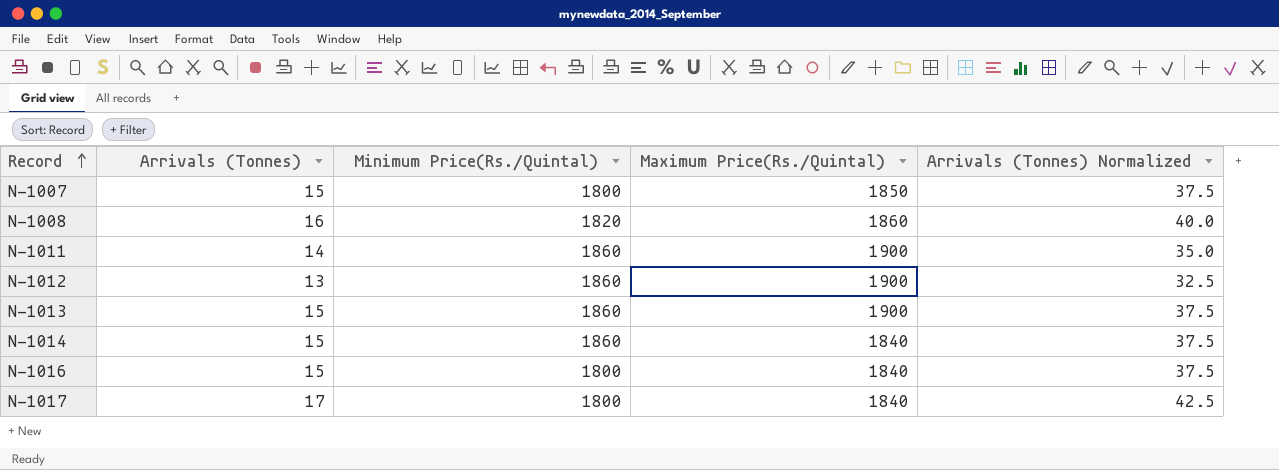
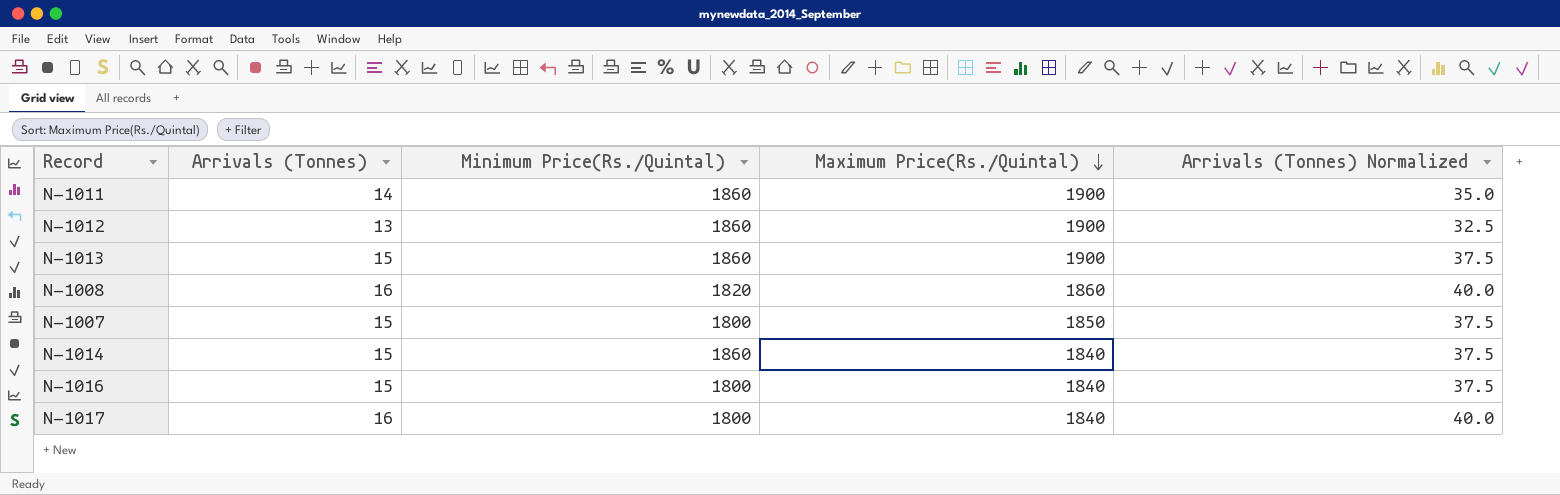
row order: Record ascending -> Maximum Price(Rs./Quintal) descending
N-1017 | Arrivals (Tonnes): 17 -> 16
N-1017 | Arrivals (Tonnes) Normalized: 42.5 -> 40.0

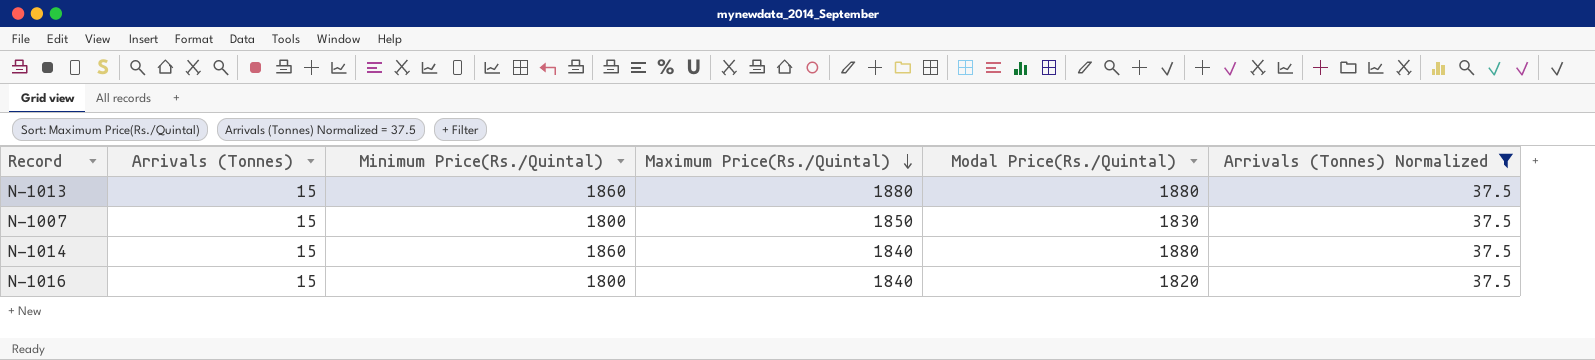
filter: none -> Arrivals (Tonnes) Normalized = 37.5
column Modal Price(Rs./Quintal) | position: none -> 5
N-1013 | Maximum Price(Rs./Quintal): 1900 -> 1880

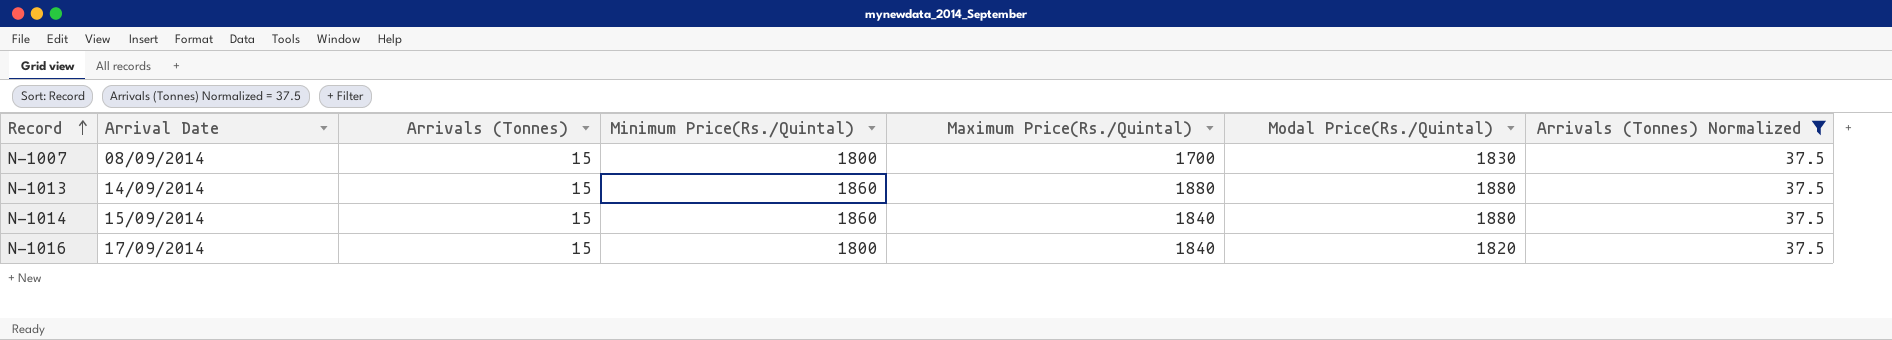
row order: Maximum Price(Rs./Quintal) descending -> Record ascending
column Arrival Date | position: none -> 2
N-1007 | Maximum Price(Rs./Quintal): 1850 -> 1700

